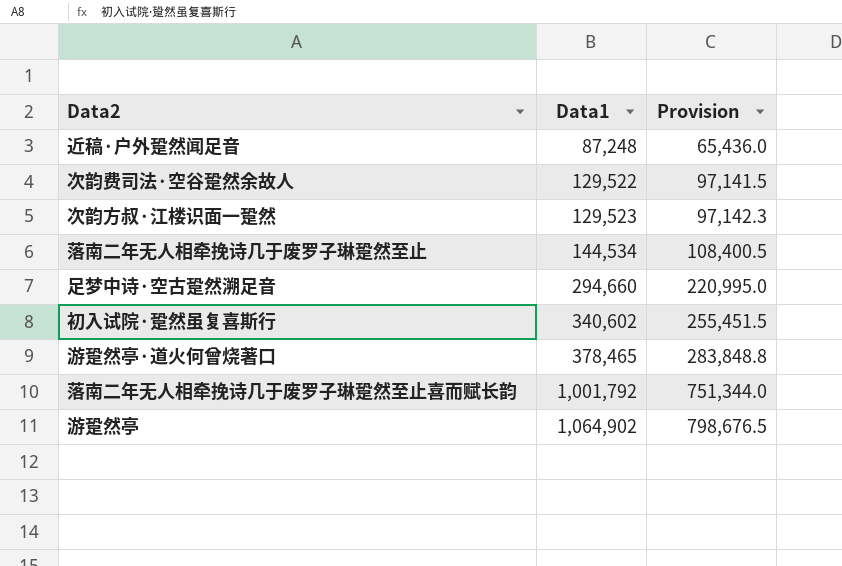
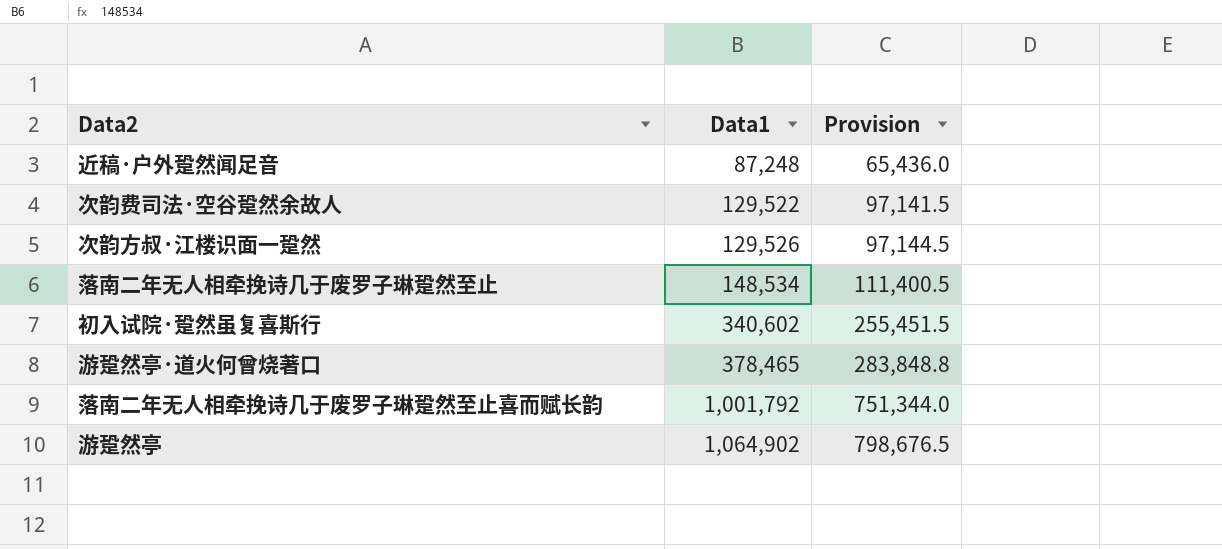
row 足梦中诗·空古跫然溯足音: 294,660 | 220,995.0 -> none
次韵方叔·江楼识面一跫然 | Data1: 129,523 -> 129,526
次韵方叔·江楼识面一跫然 | Provision: 97,142.3 -> 97,144.5
落南二年无人相牵挽诗几于废罗子琳跫然至止 | Data1: 144,534 -> 148,534
落南二年无人相牵挽诗几于废罗子琳跫然至止 | Provision: 108,400.5 -> 111,400.5

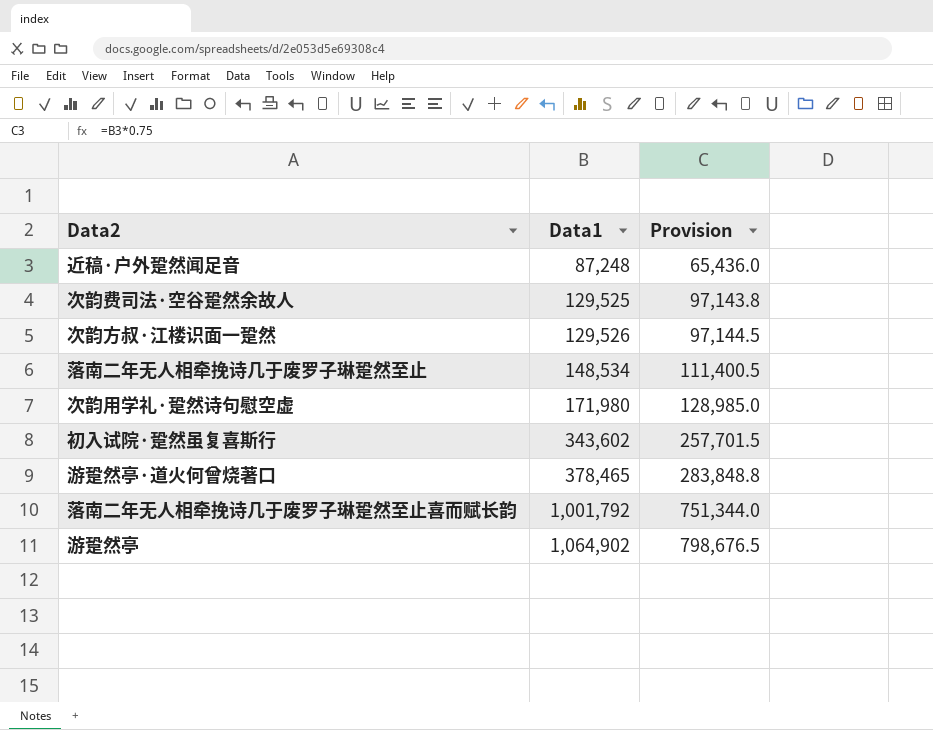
次韵费司法·空谷跫然余故人 | Data1: 129,522 -> 129,525
次韵费司法·空谷跫然余故人 | Provision: 97,141.5 -> 97,143.8
row 次韵用学礼·跫然诗句慰空虚: none -> 171,980 | 128,985.0
初入试院·跫然虽复喜斯行 | Data1: 340,602 -> 343,602
初入试院·跫然虽复喜斯行 | Provision: 255,451.5 -> 257,701.5

